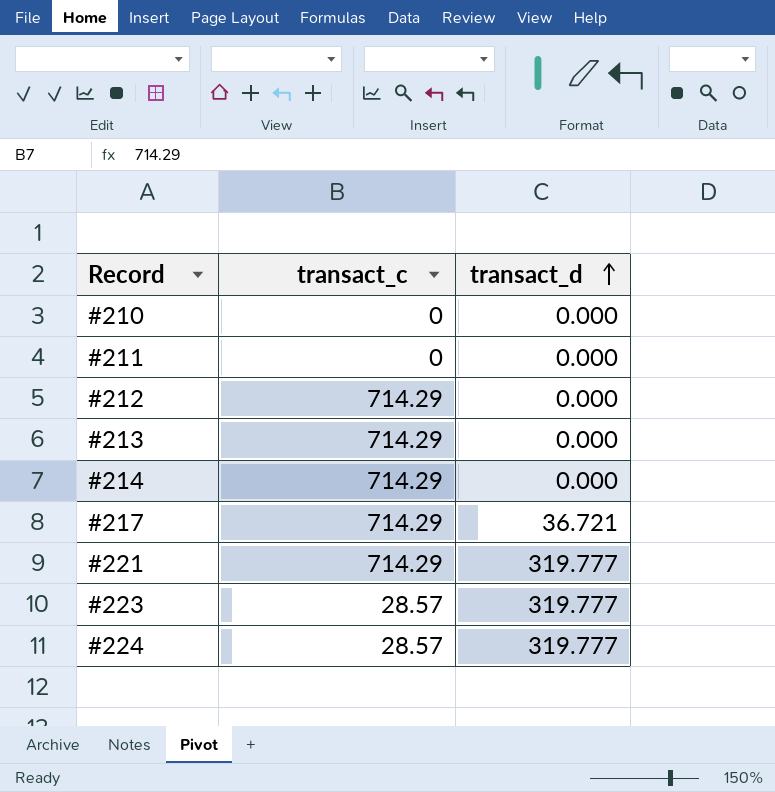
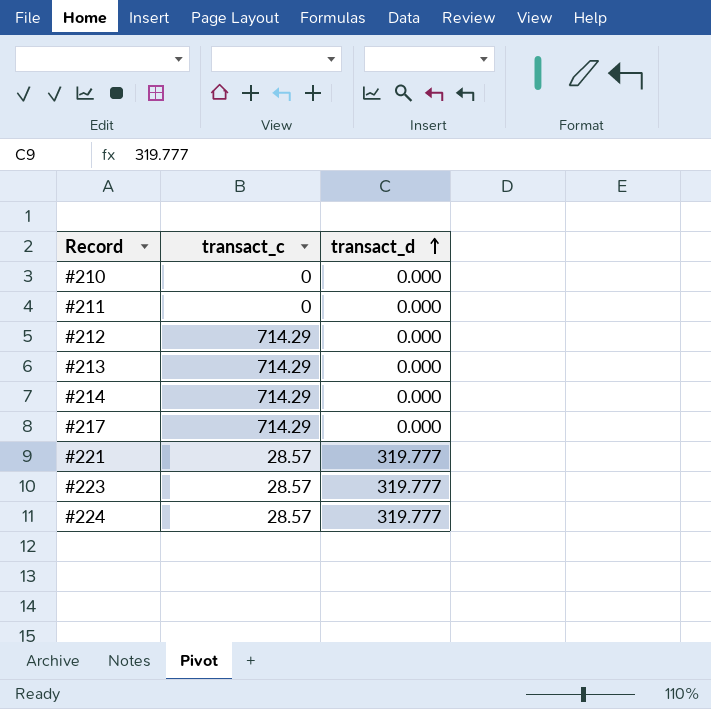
#217 | transact_d: 36.721 -> 0.000
#221 | transact_c: 714.29 -> 28.57

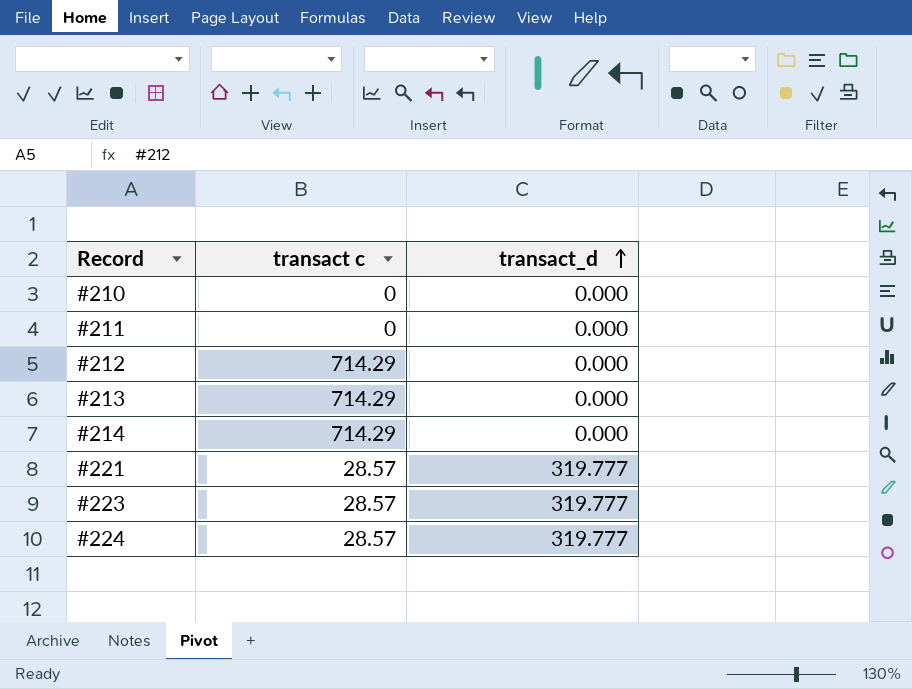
column name: transact_c -> transact c
row #217: 714.29 | 0.000 -> none

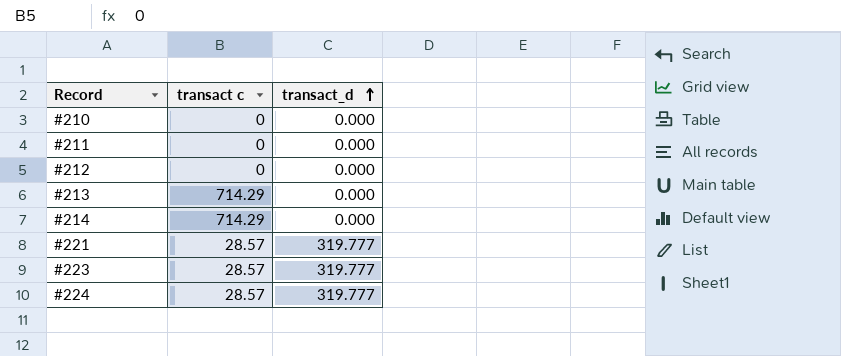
#212 | transact c: 714.29 -> 0

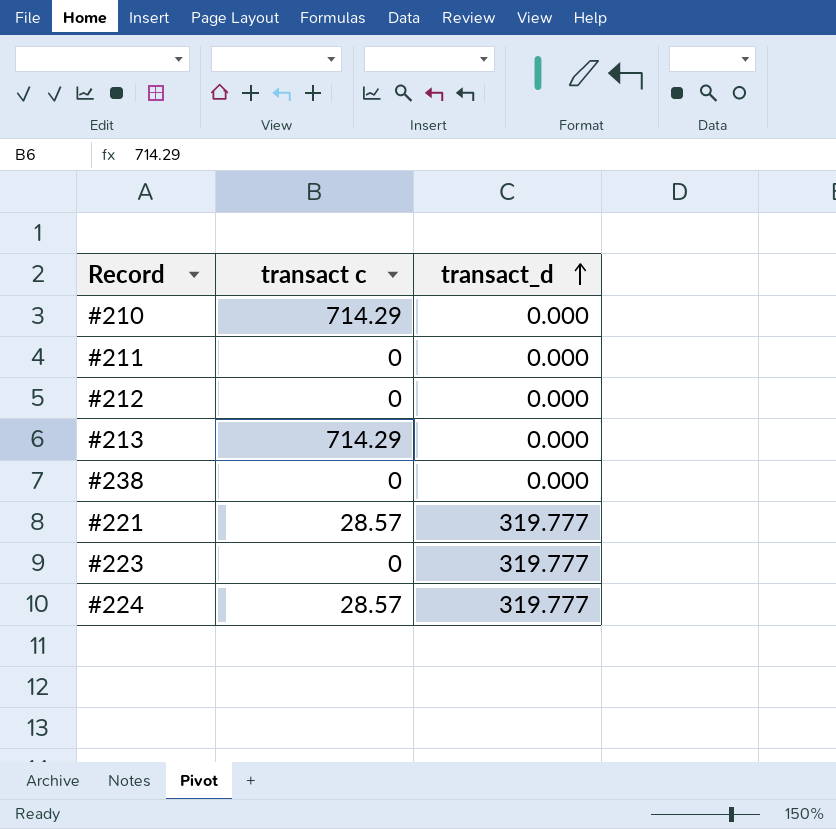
row #214: 714.29 | 0.000 -> none
#210 | transact c: 0 -> 714.29
row #238: none -> 0 | 0.000
#223 | transact c: 28.57 -> 0

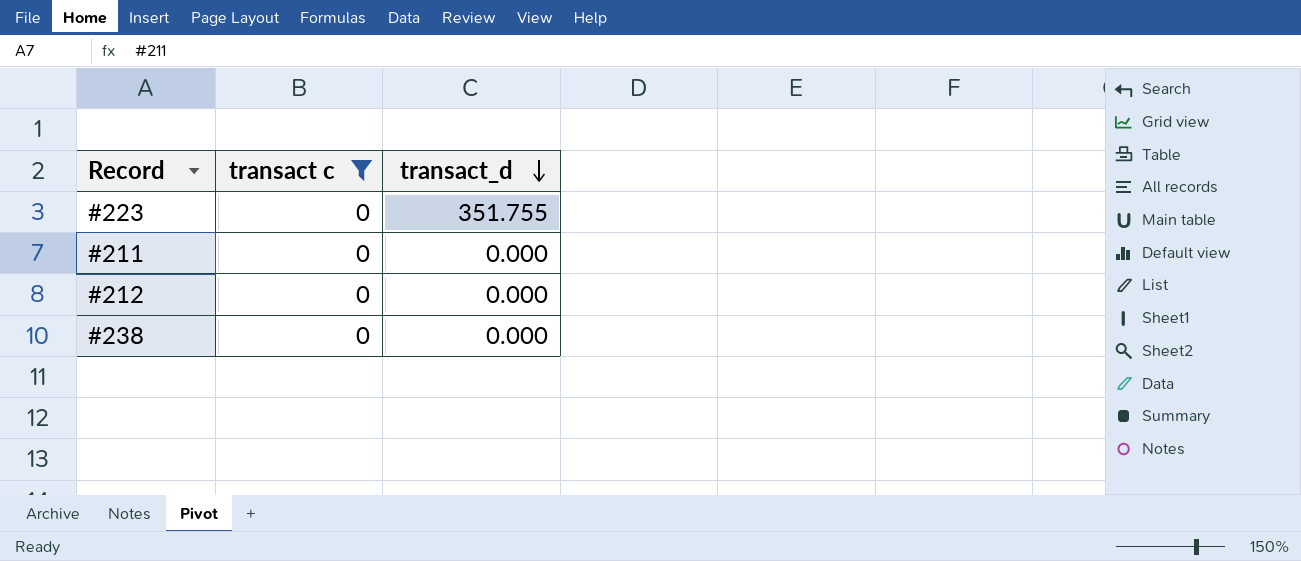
filter: none -> transact c = 0
row order: transact_d ascending -> transact_d descending
#223 | transact_d: 319.777 -> 351.755

